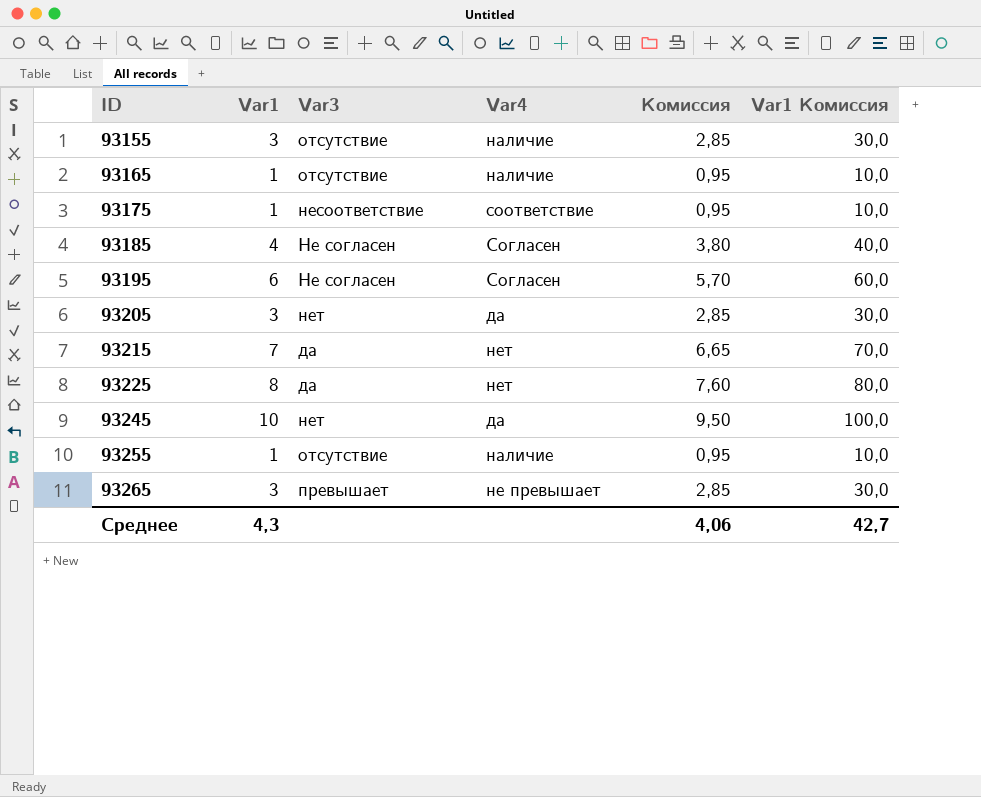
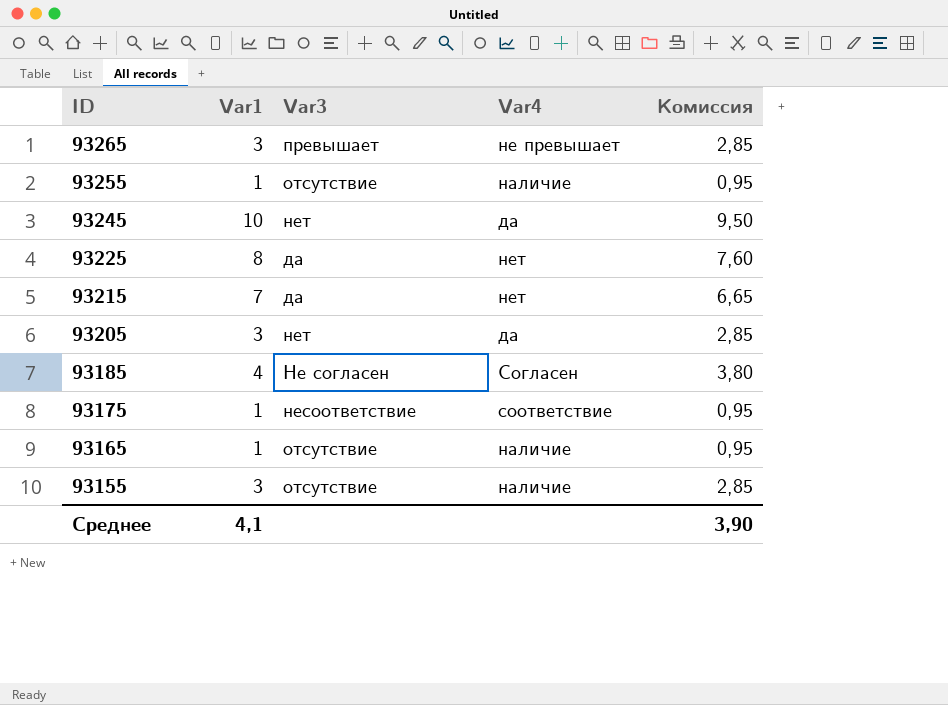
row order: ID ascending -> ID descending
column Var1 Комиссия | formula: [Var1] * 10 -> none
row 93195: 6 | Не согласен | Согласен | 5,70 | 60,0 -> none
Среднее | Var1: 4,3 -> 4,1
Среднее | Комиссия: 4,06 -> 3,90

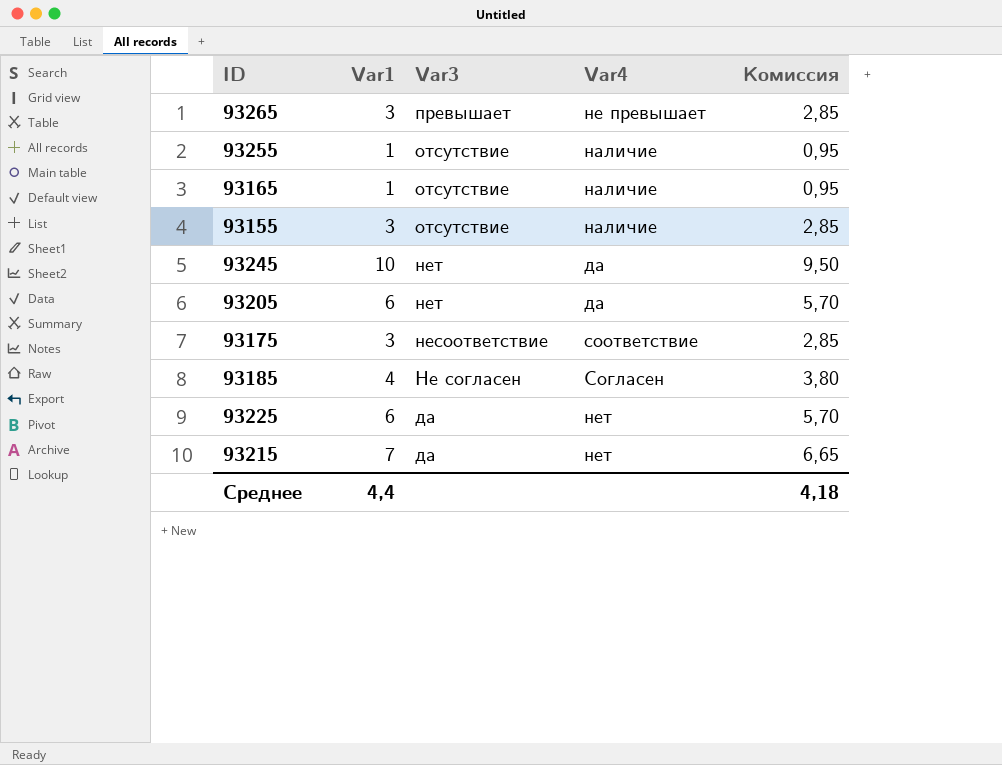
row order: ID descending -> Var3 descending
93205 | Var1: 3 -> 6
93205 | Комиссия: 2,85 -> 5,70
93175 | Var1: 1 -> 3
93175 | Комиссия: 0,95 -> 2,85
93225 | Var1: 8 -> 6
93225 | Комиссия: 7,60 -> 5,70
Среднее | Var1: 4,1 -> 4,4
Среднее | Комиссия: 3,90 -> 4,18

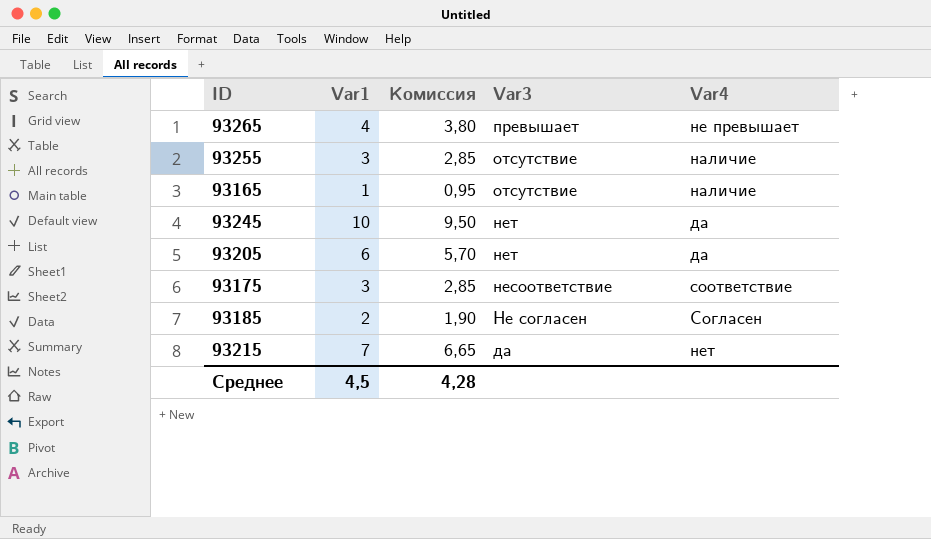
column Комиссия | position: 5 -> 3
row 93155: 3 | отсутствие | наличие | 2,85 -> none
row 93225: 6 | да | нет | 5,70 -> none
93265 | Var1: 3 -> 4
93265 | Комиссия: 2,85 -> 3,80
93255 | Var1: 1 -> 3
93255 | Комиссия: 0,95 -> 2,85
93185 | Var1: 4 -> 2
93185 | Комиссия: 3,80 -> 1,90
Среднее | Var1: 4,4 -> 4,5
Среднее | Комиссия: 4,18 -> 4,28

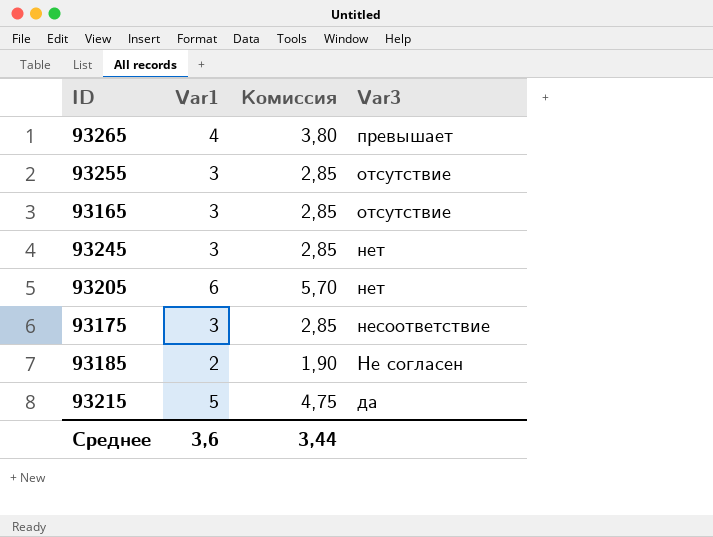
column Var4 | position: 5 -> none
93165 | Var1: 1 -> 3
93165 | Комиссия: 0,95 -> 2,85
93245 | Var1: 10 -> 3
93245 | Комиссия: 9,50 -> 2,85
93215 | Var1: 7 -> 5
93215 | Комиссия: 6,65 -> 4,75
Среднее | Var1: 4,5 -> 3,6
Среднее | Комиссия: 4,28 -> 3,44

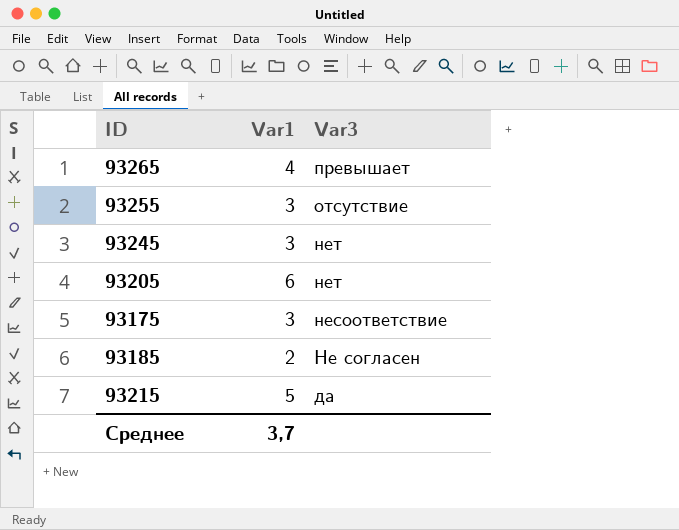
column Комиссия | formula: [Var1] * 0,95 -> none
row 93165: 3 | 2,85 | отсутствие -> none
Среднее | Var1: 3,6 -> 3,7

